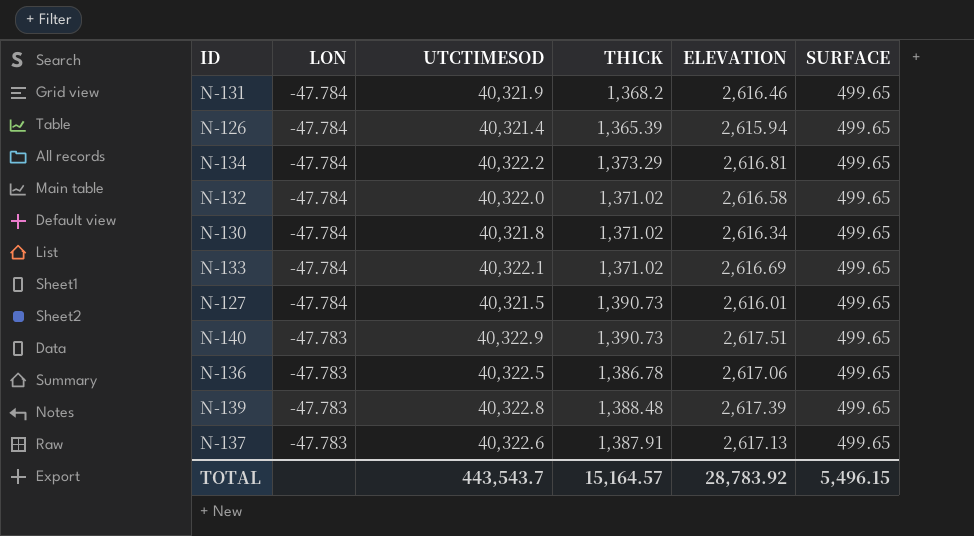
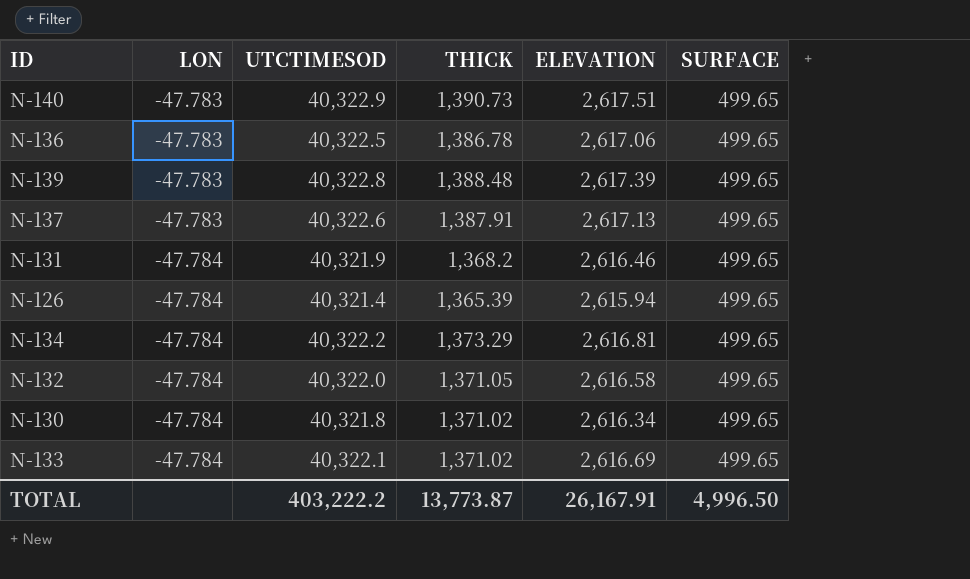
row order: LON ascending -> LON descending
row N-127: -47.784 | 40,321.5 | 1,390.73 | 2,616.01 | 499.65 -> none
N-132 | THICK: 1,371.02 -> 1,371.05
TOTAL | UTCTIMESOD: 443,543.7 -> 403,222.2
TOTAL | THICK: 15,164.57 -> 13,773.87
TOTAL | ELEVATION: 28,783.92 -> 26,167.91
TOTAL | SURFACE: 5,496.15 -> 4,996.50

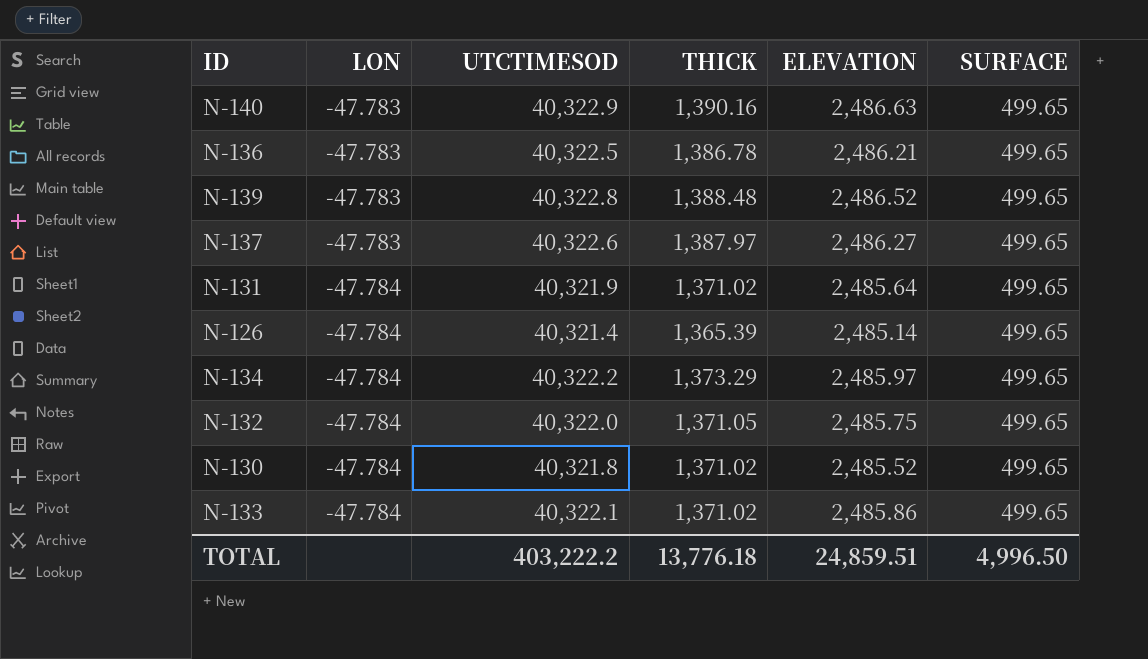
N-140 | THICK: 1,390.73 -> 1,390.16
N-140 | ELEVATION: 2,617.51 -> 2,486.63
N-136 | ELEVATION: 2,617.06 -> 2,486.21
N-139 | ELEVATION: 2,617.39 -> 2,486.52
N-137 | THICK: 1,387.91 -> 1,387.97
N-137 | ELEVATION: 2,617.13 -> 2,486.27
N-131 | THICK: 1,368.2 -> 1,371.02
N-131 | ELEVATION: 2,616.46 -> 2,485.64
N-126 | ELEVATION: 2,615.94 -> 2,485.14
N-134 | ELEVATION: 2,616.81 -> 2,485.97
N-132 | ELEVATION: 2,616.58 -> 2,485.75
N-130 | ELEVATION: 2,616.34 -> 2,485.52
N-133 | ELEVATION: 2,616.69 -> 2,485.86
TOTAL | THICK: 13,773.87 -> 13,776.18
TOTAL | ELEVATION: 26,167.91 -> 24,859.51

